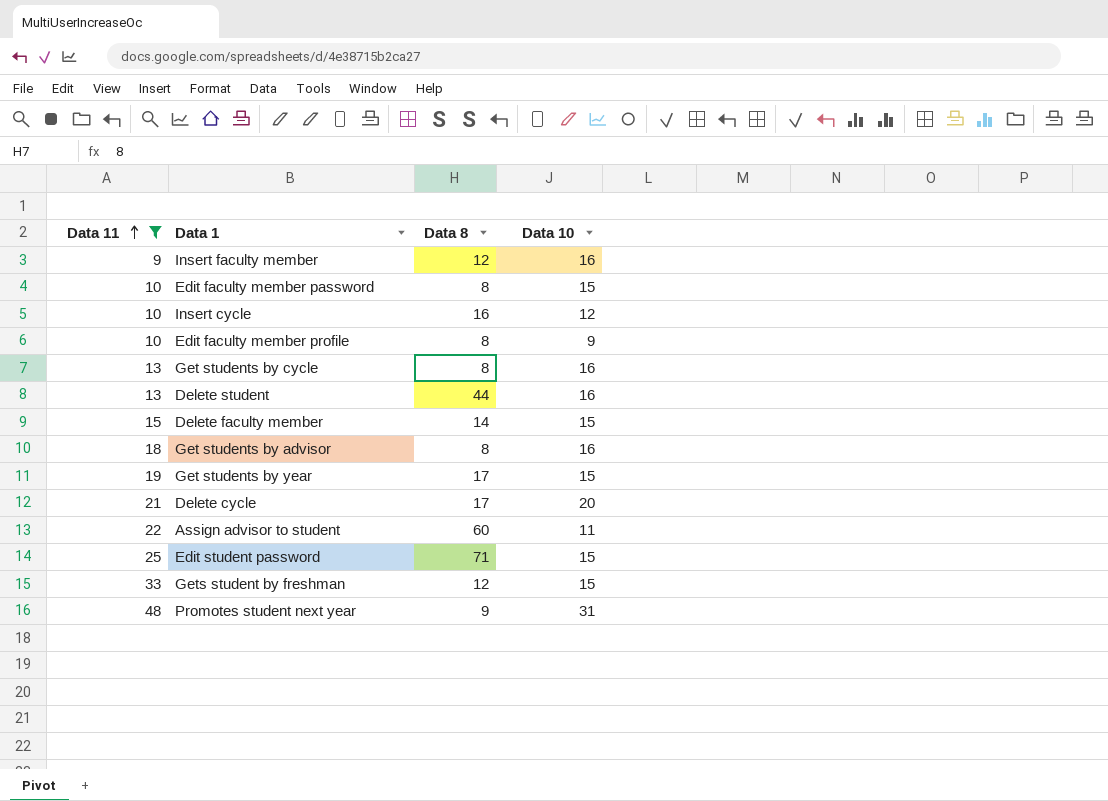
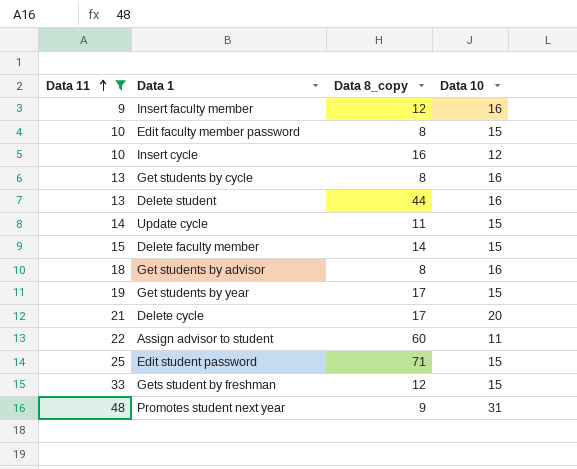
column name: Data 8 -> Data 8_copy
row Edit faculty member profile: 10 | 8 | 9 -> none
row Update cycle: none -> 14 | 11 | 15

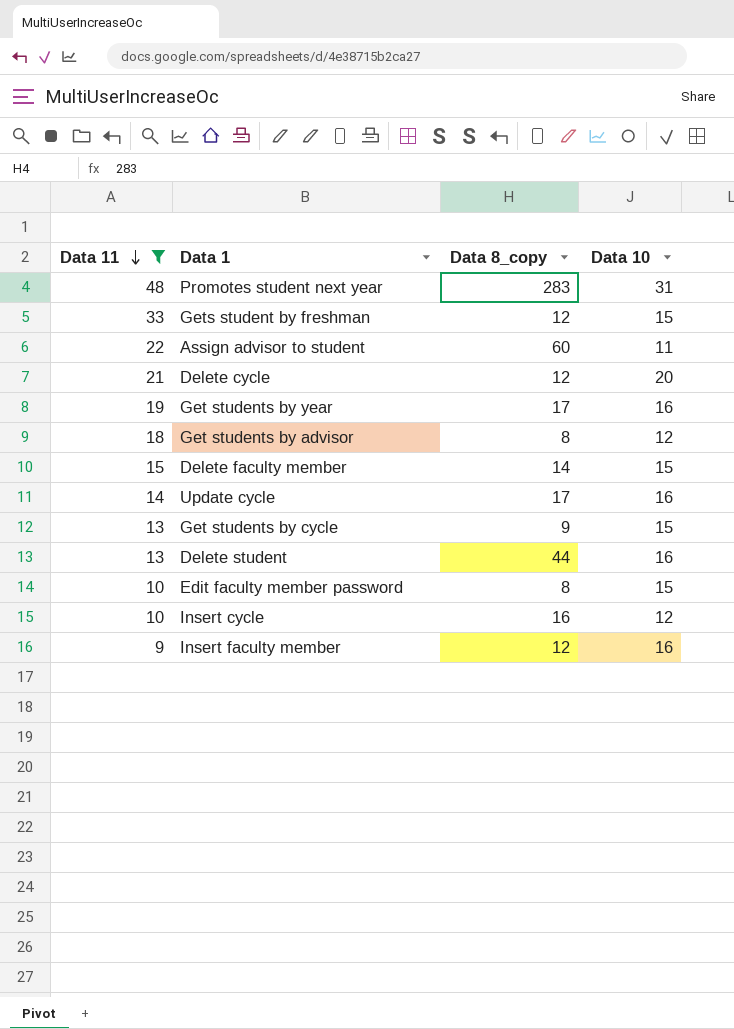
row order: Data 11 ascending -> Data 11 descending
row Edit student password: 25 | 71 | 15 -> none
Promotes student next year | Data 8_copy: 9 -> 283
Delete cycle | Data 8_copy: 17 -> 12
Get students by year | Data 10: 15 -> 16
Get students by advisor | Data 10: 16 -> 12
Update cycle | Data 8_copy: 11 -> 17
Update cycle | Data 10: 15 -> 16
Get students by cycle | Data 8_copy: 8 -> 9
Get students by cycle | Data 10: 16 -> 15

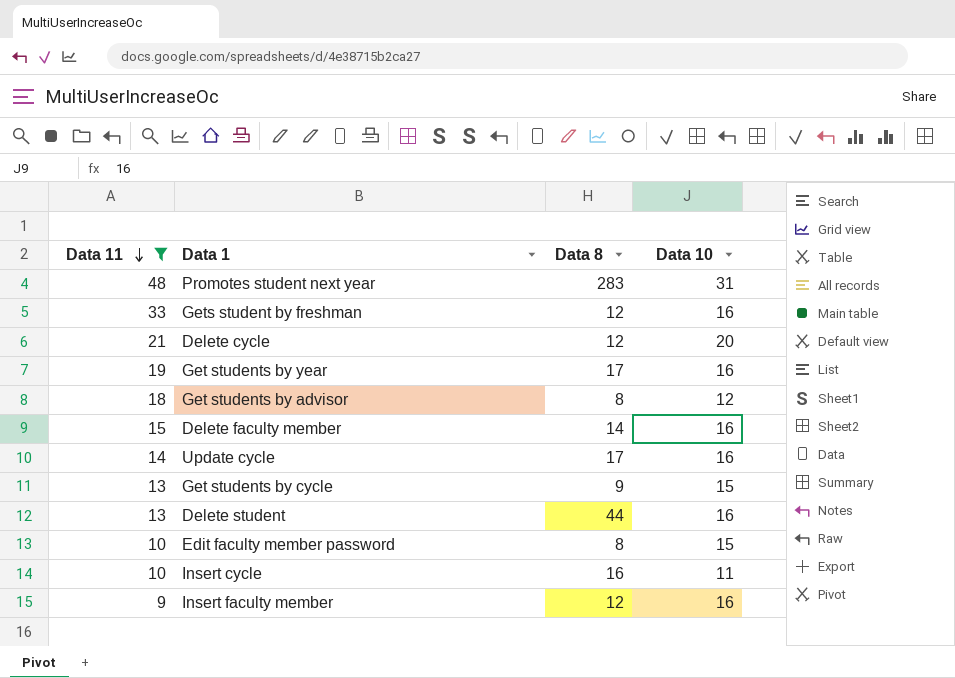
column name: Data 8_copy -> Data 8
row Assign advisor to student: 22 | 60 | 11 -> none
Gets student by freshman | Data 10: 15 -> 16
Delete faculty member | Data 10: 15 -> 16
Insert cycle | Data 10: 12 -> 11

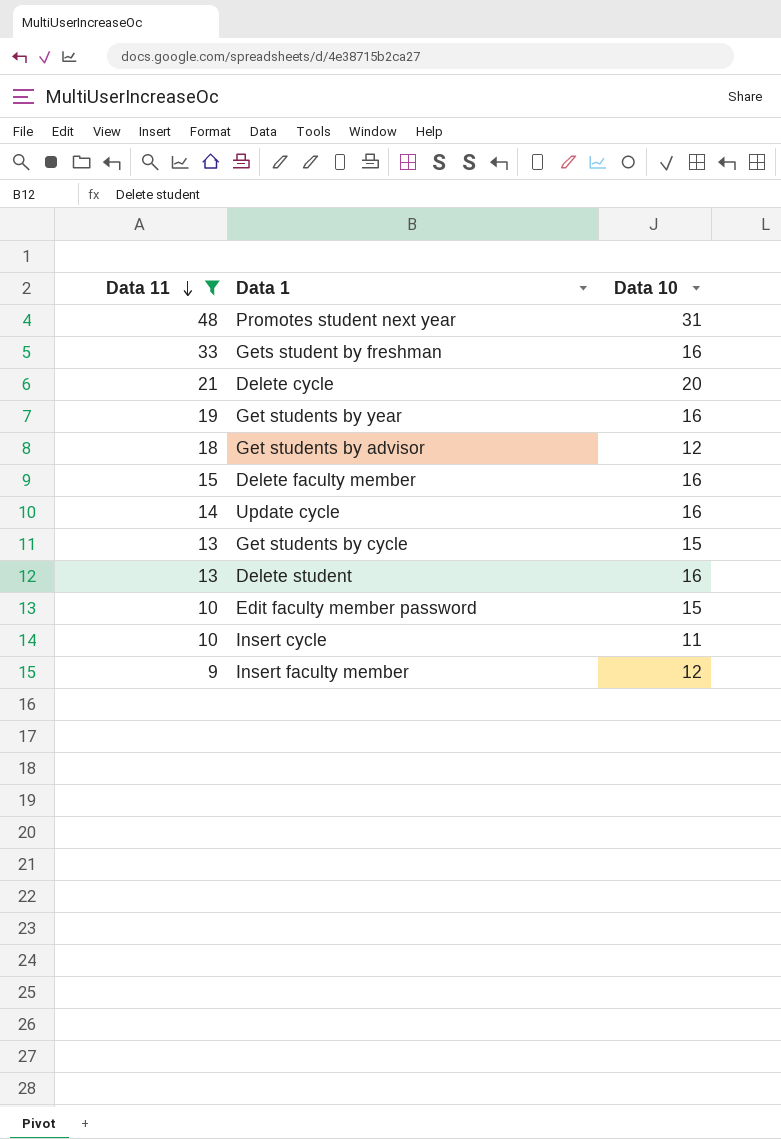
column Data 8 | position: 3 -> none
Insert faculty member | Data 10: 16 -> 12

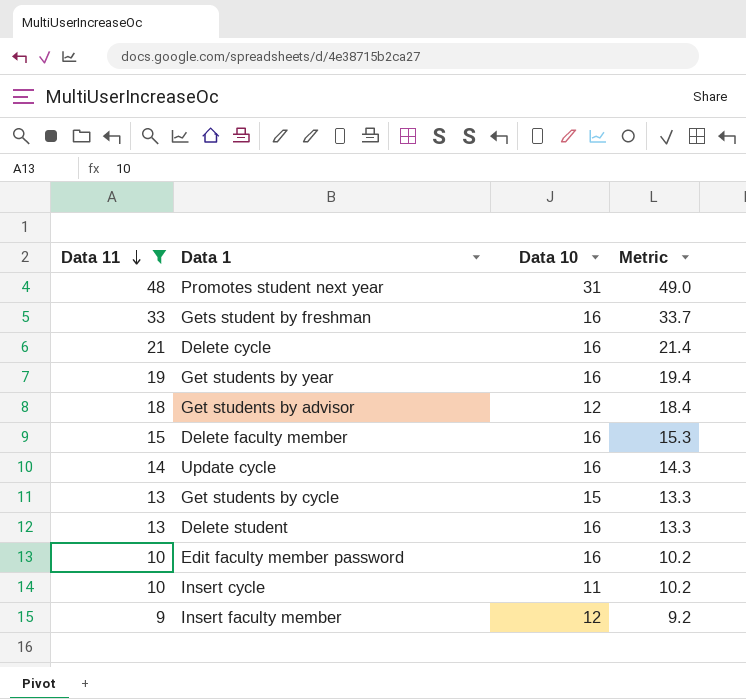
column Metric | formula: none -> [Data 11] * 1.02
Delete cycle | Data 10: 20 -> 16
Edit faculty member password | Data 10: 15 -> 16

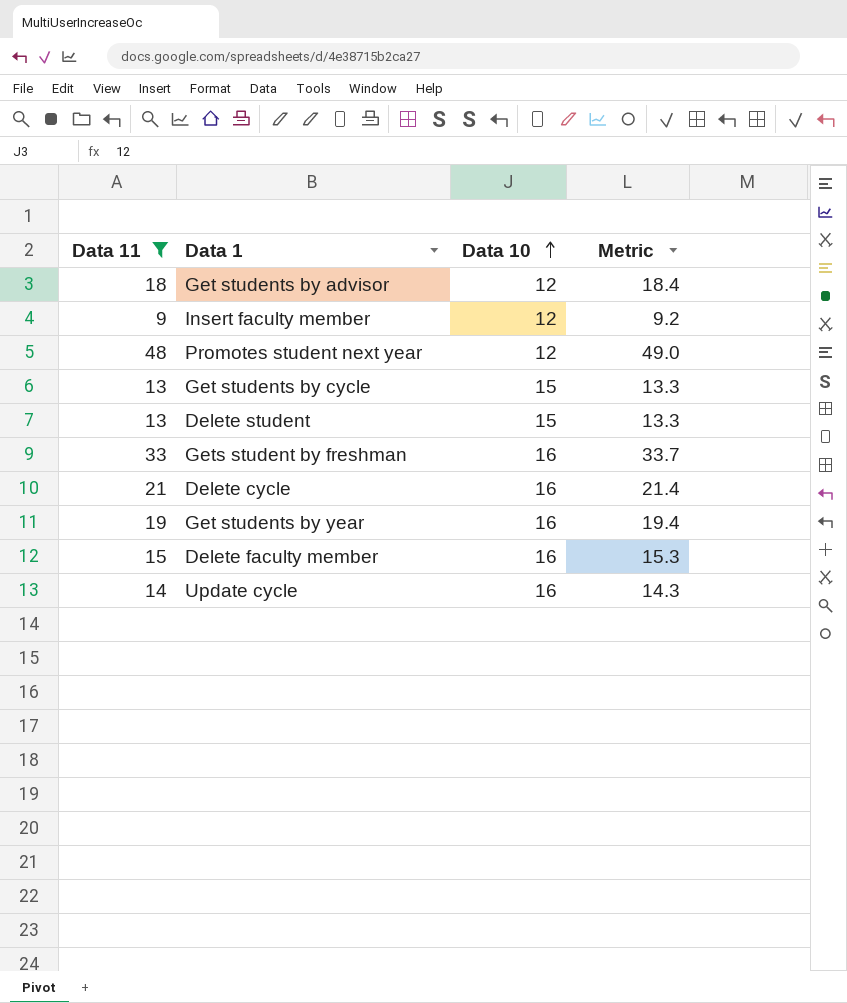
row order: Data 11 descending -> Data 10 ascending
row Edit faculty member password: 10 | 16 | 10.2 -> none
row Insert cycle: 10 | 11 | 10.2 -> none
Promotes student next year | Data 10: 31 -> 12
Delete student | Data 10: 16 -> 15

